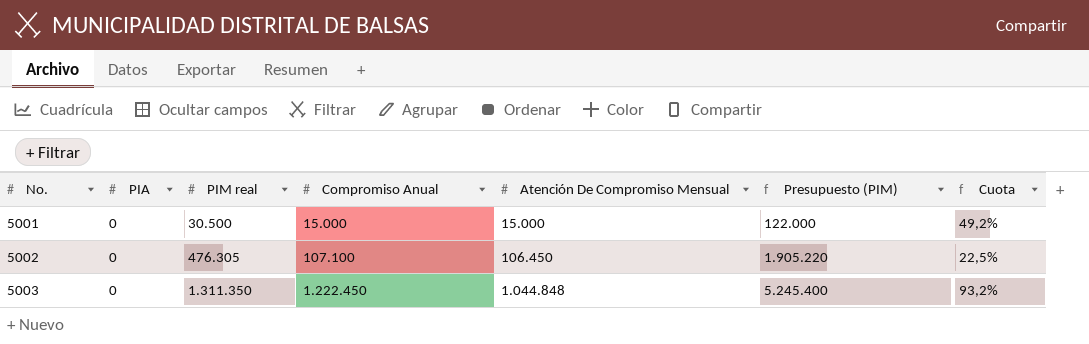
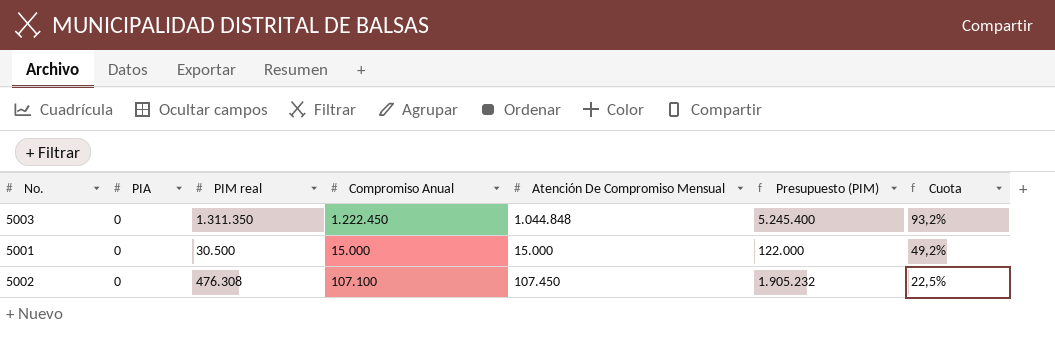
row order: No. ascending -> Cuota descending
5002 | PIM real: 476.305 -> 476.308
5002 | Atención De Compromiso Mensual: 106.450 -> 107.450
5002 | Presupuesto (PIM): 1.905.220 -> 1.905.232

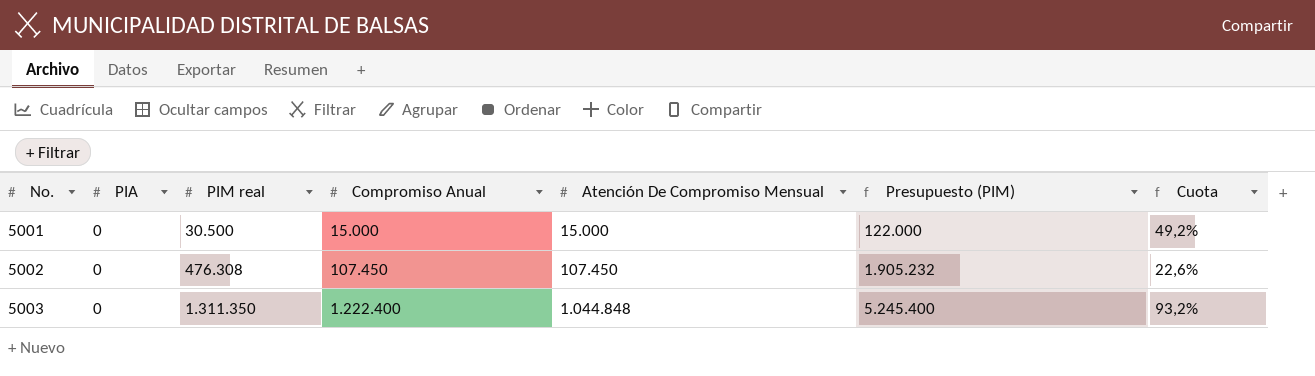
row order: Cuota descending -> No. ascending
5002 | Compromiso Anual: 107.100 -> 107.450
5002 | Cuota: 22,5% -> 22,6%
5003 | Compromiso Anual: 1.222.450 -> 1.222.400

